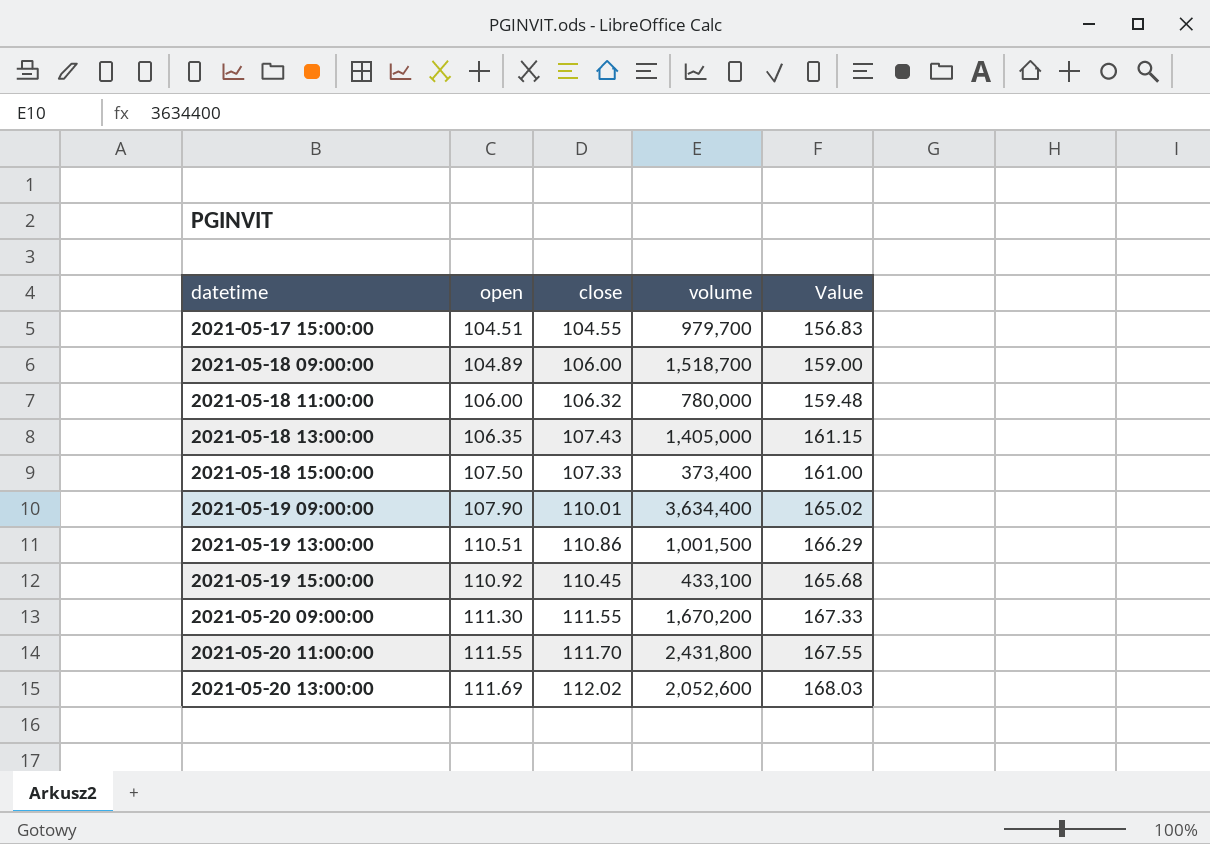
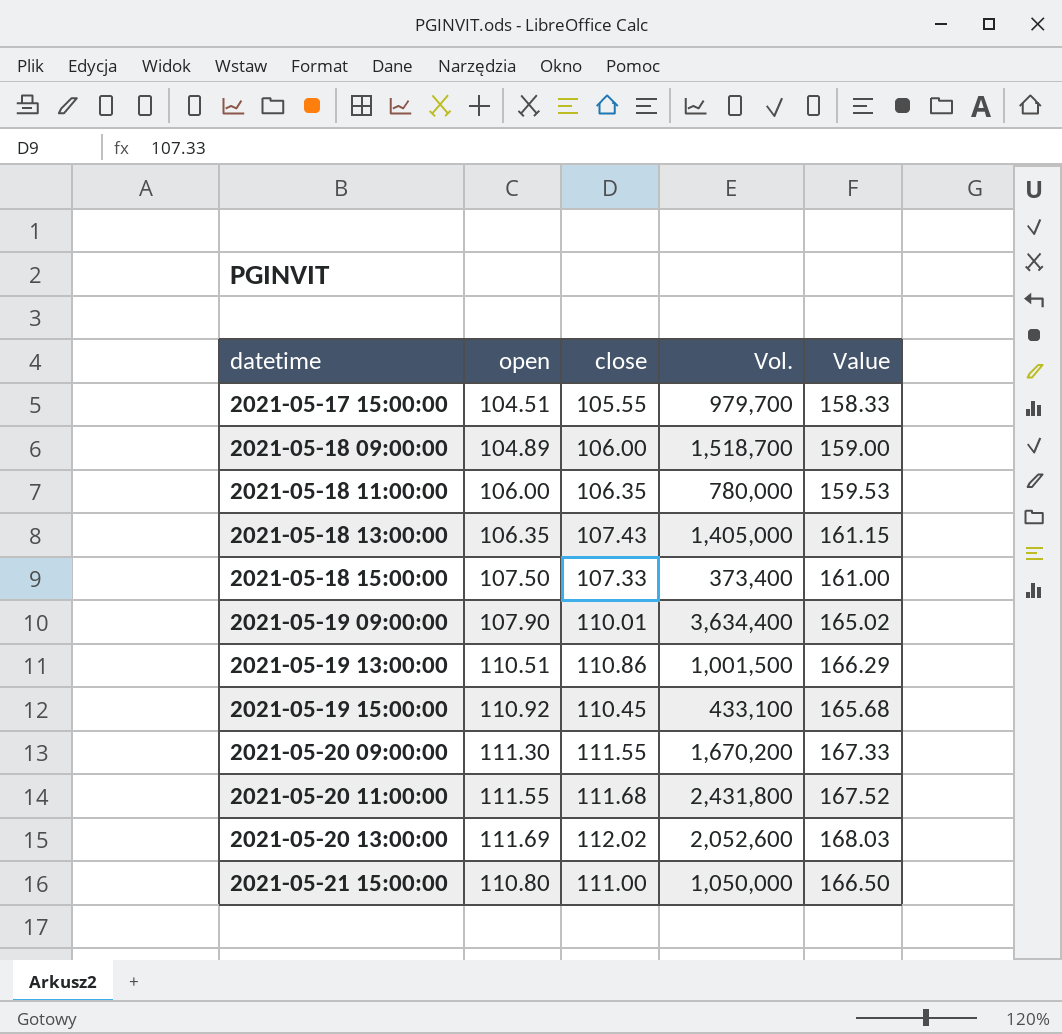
column name: volume -> Vol.
2021-05-17 15:00:00 | close: 104.55 -> 105.55
2021-05-17 15:00:00 | Value: 156.83 -> 158.33
2021-05-18 11:00:00 | close: 106.32 -> 106.35
2021-05-18 11:00:00 | Value: 159.48 -> 159.53
2021-05-20 11:00:00 | close: 111.70 -> 111.68
2021-05-20 11:00:00 | Value: 167.55 -> 167.52
row 2021-05-21 15:00:00: none -> 110.80 | 111.00 | 1,050,000 | 166.50

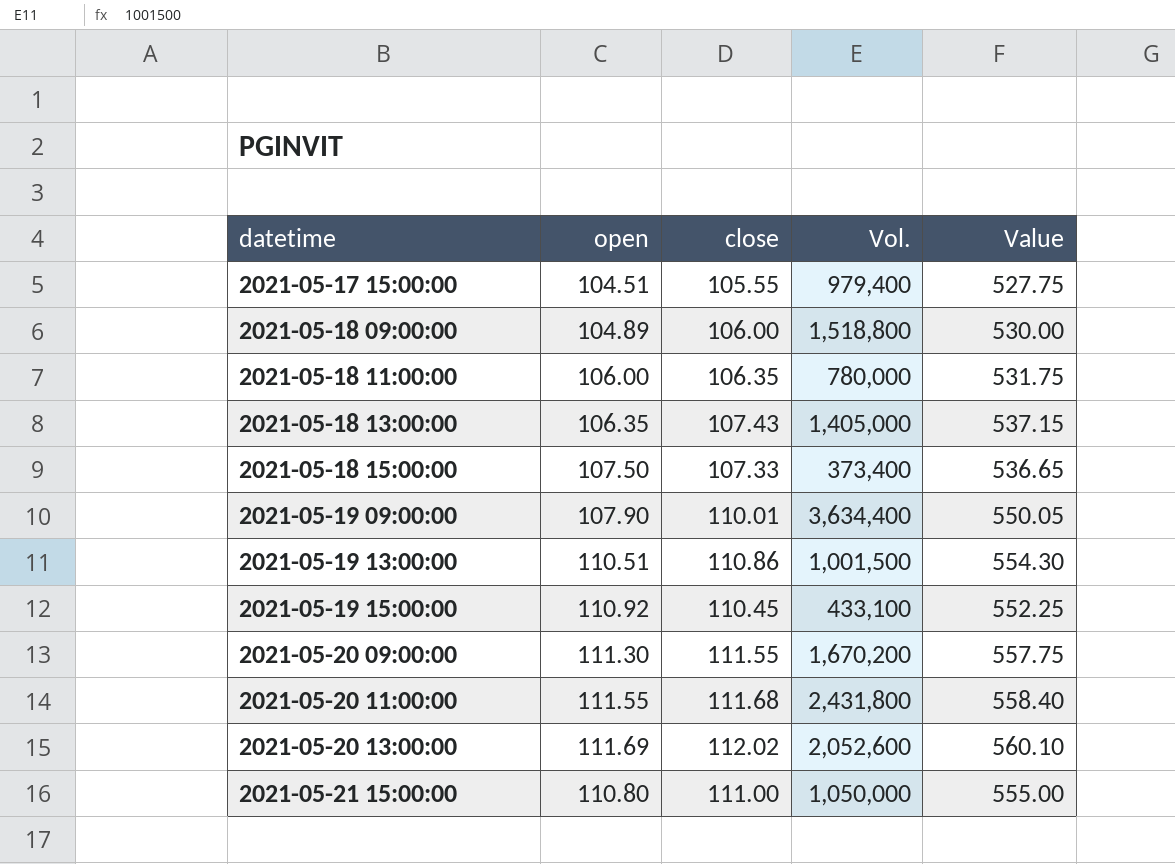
column Value | formula: [close] * 1.5 -> [close] * 5
2021-05-17 15:00:00 | Vol.: 979,700 -> 979,400
2021-05-18 09:00:00 | Vol.: 1,518,700 -> 1,518,800

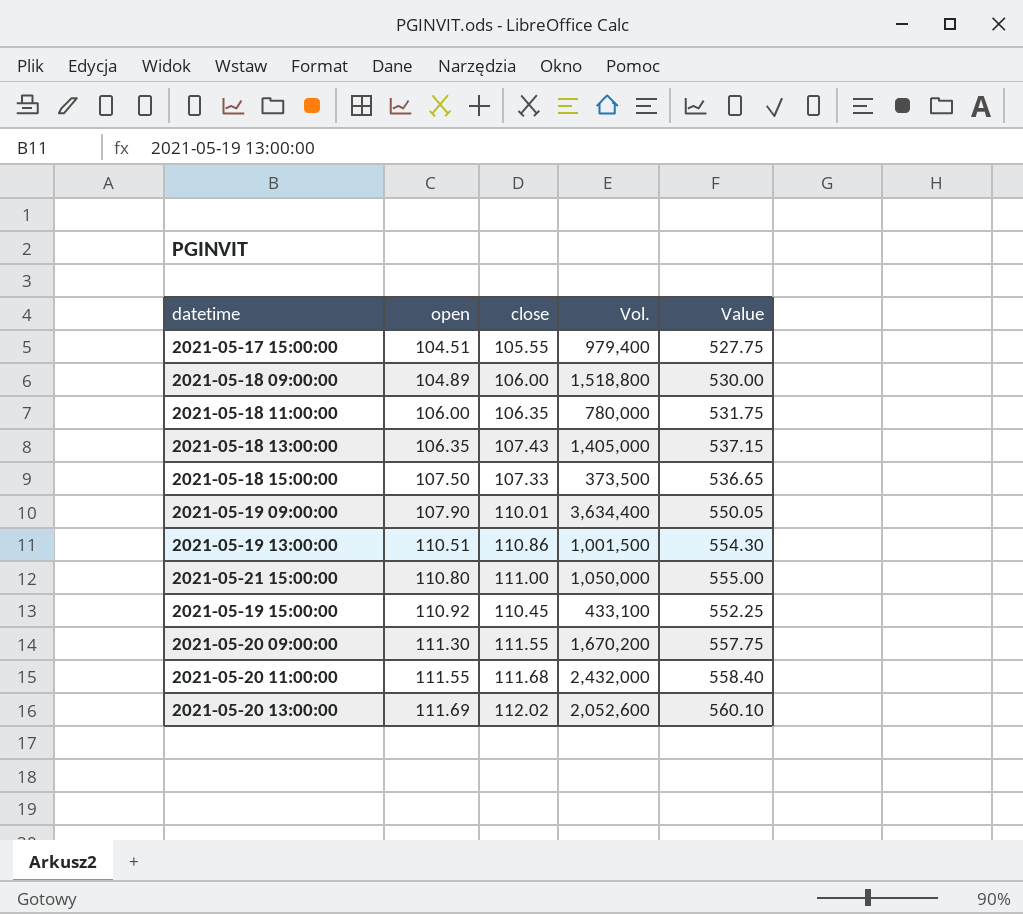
row order: datetime ascending -> open ascending
2021-05-18 15:00:00 | Vol.: 373,400 -> 373,500
2021-05-20 11:00:00 | Vol.: 2,431,800 -> 2,432,000

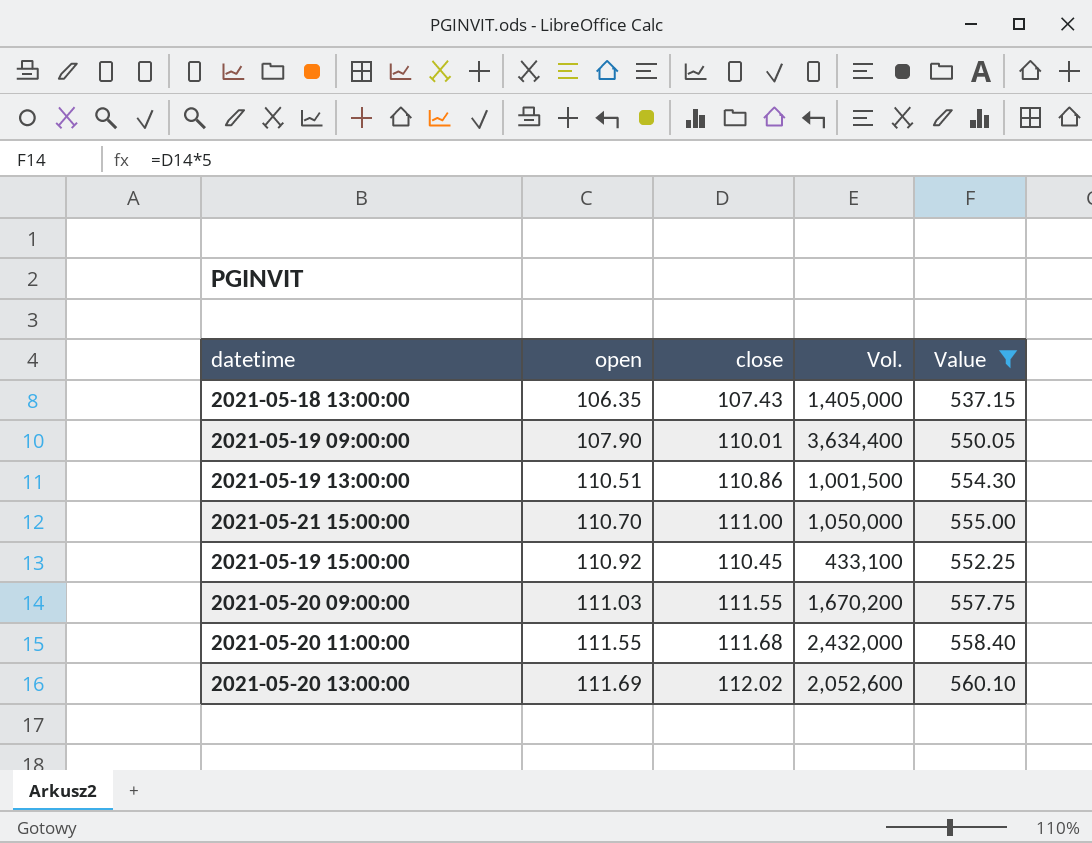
filter: none -> Value >= 537.15
2021-05-21 15:00:00 | open: 110.80 -> 110.70
2021-05-20 09:00:00 | open: 111.30 -> 111.03

